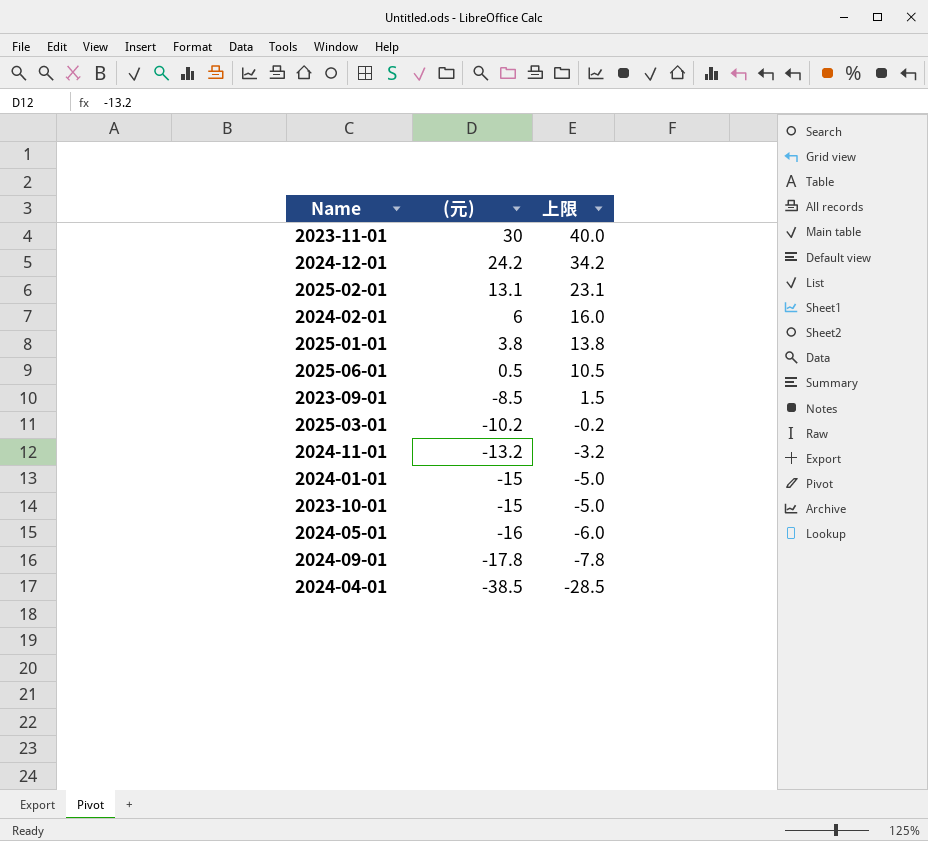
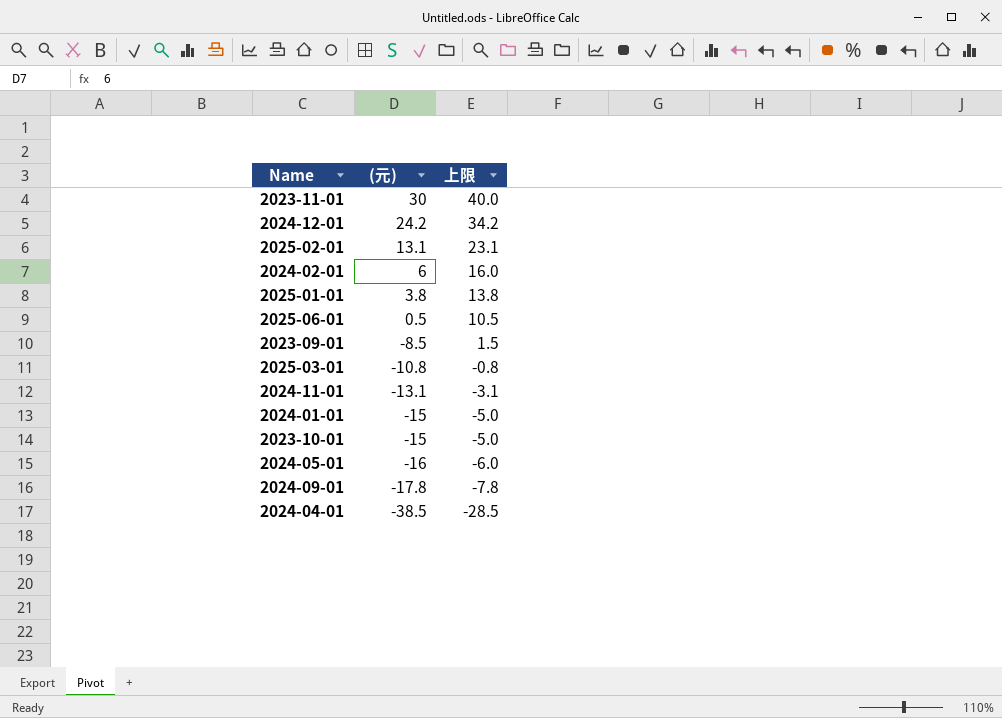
2025-03-01 | (元): -10.2 -> -10.8
2025-03-01 | 上限: -0.2 -> -0.8
2024-11-01 | (元): -13.2 -> -13.1
2024-11-01 | 上限: -3.2 -> -3.1

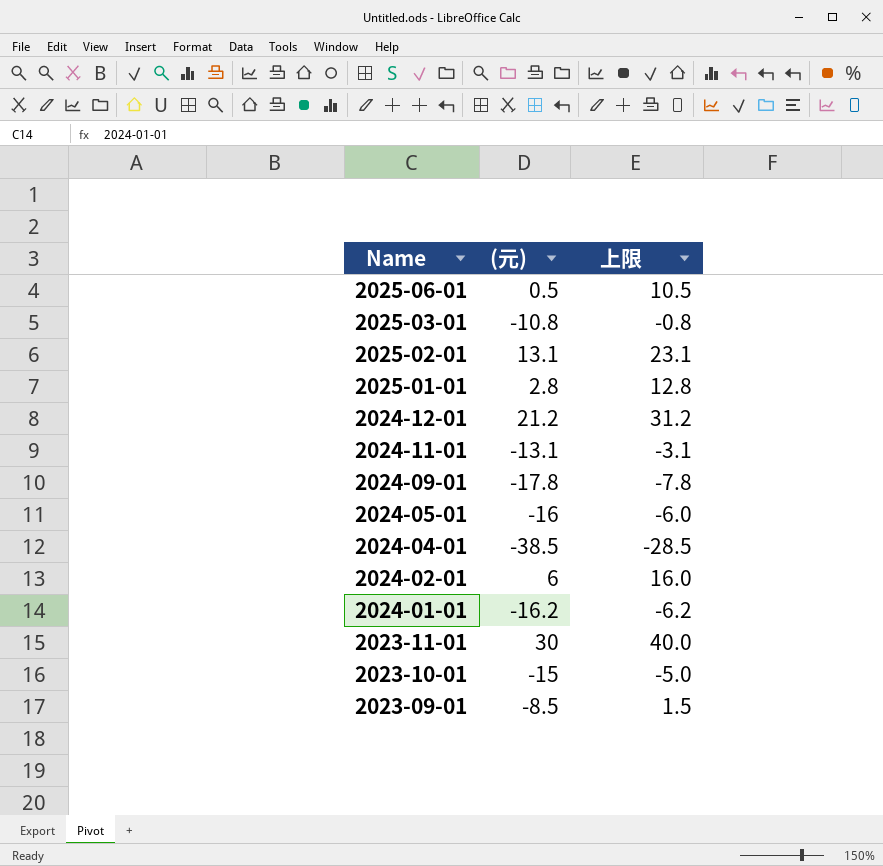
row order: (元) descending -> Name descending
2025-01-01 | (元): 3.8 -> 2.8
2025-01-01 | 上限: 13.8 -> 12.8
2024-12-01 | (元): 24.2 -> 21.2
2024-12-01 | 上限: 34.2 -> 31.2
2024-01-01 | (元): -15 -> -16.2
2024-01-01 | 上限: -5.0 -> -6.2

